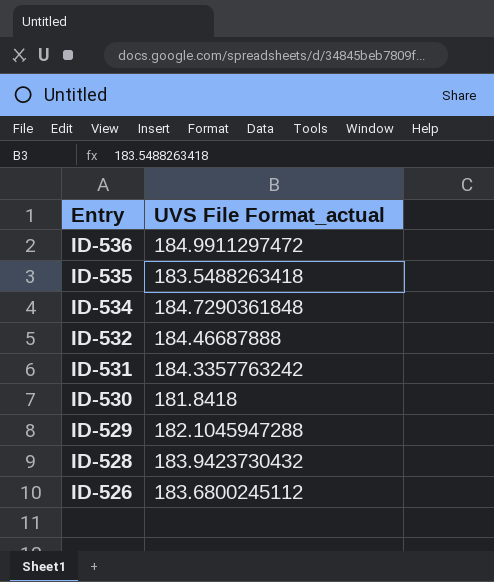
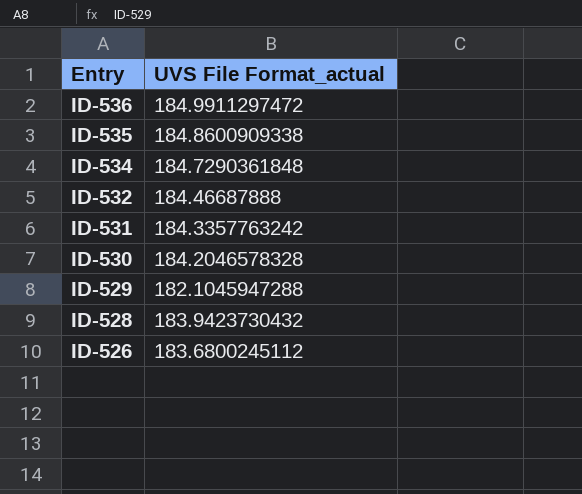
ID-535 | UVS File Format_actual: 183.5488263418 -> 184.8600909338
ID-530 | UVS File Format_actual: 181.8418 -> 184.2046578328

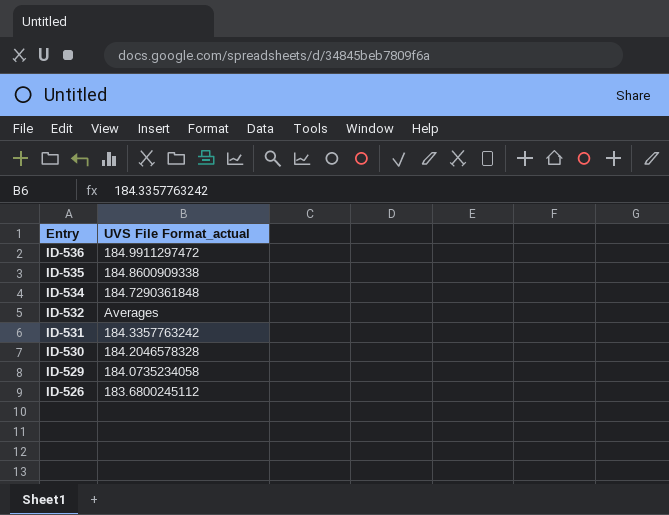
row ID-528: 183.9423730432 -> none
ID-532 | UVS File Format_actual: 184.46687888 -> Averages
ID-529 | UVS File Format_actual: 182.1045947288 -> 184.0735234058

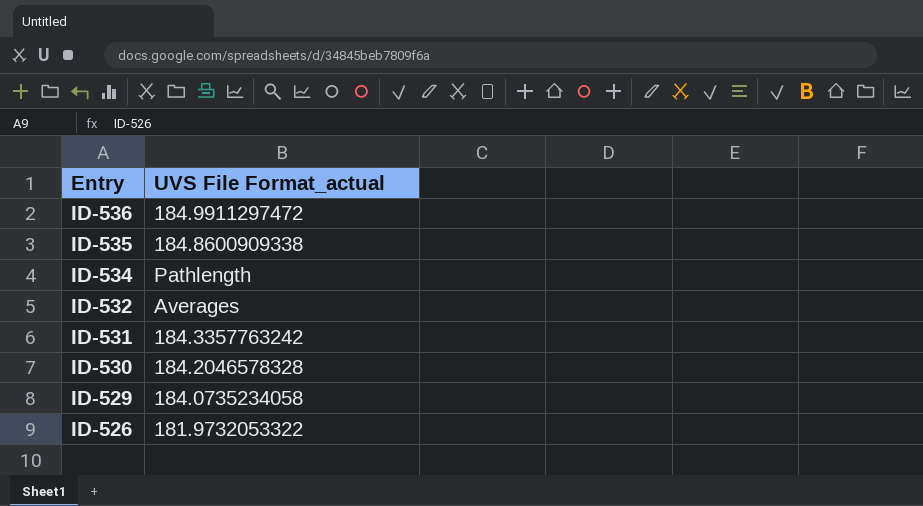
ID-534 | UVS File Format_actual: 184.7290361848 -> Pathlength
ID-526 | UVS File Format_actual: 183.6800245112 -> 181.9732053322

